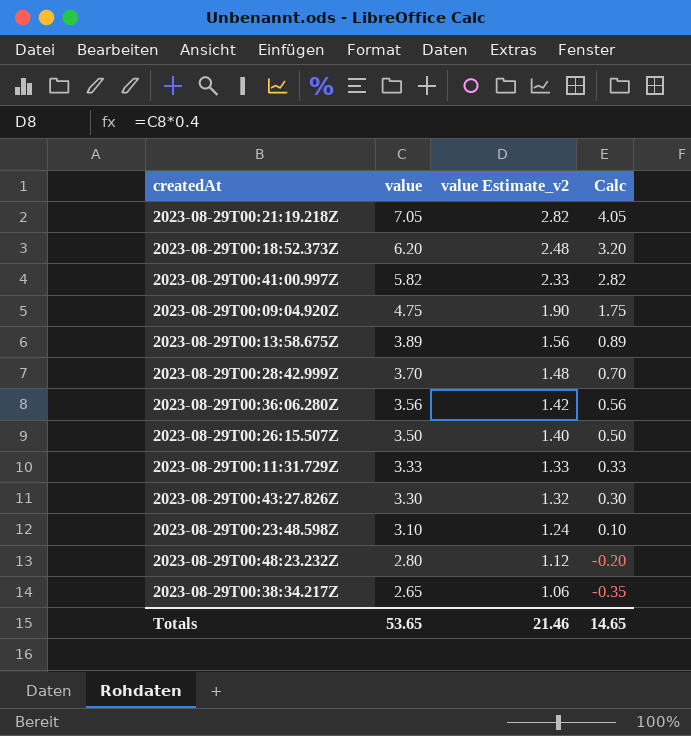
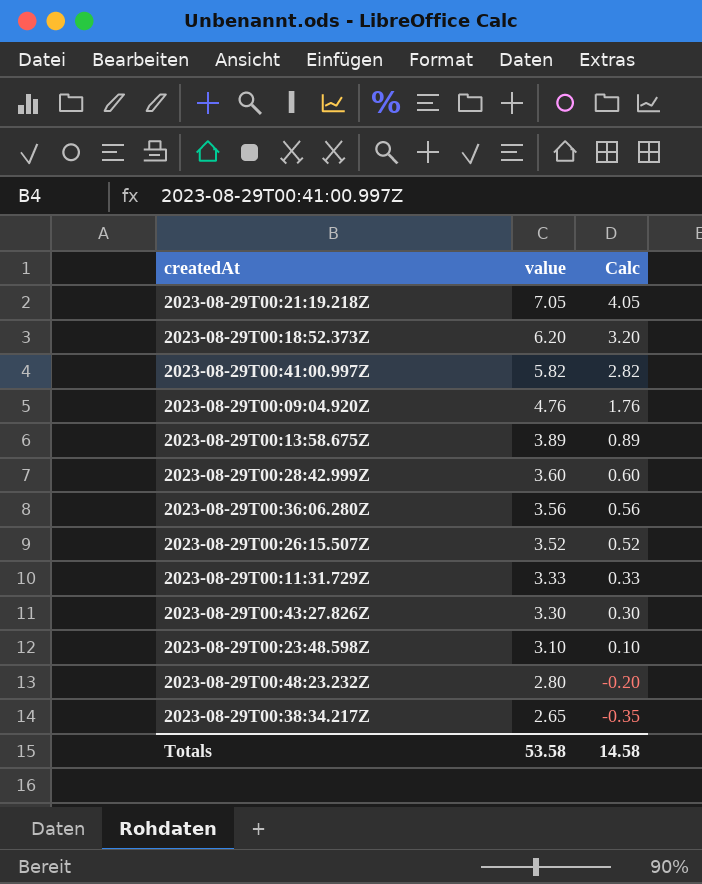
column value Estimate_v2 | formula: [value] * 0.4 -> none
2023-08-29T00:09:04.920Z | value: 4.75 -> 4.76
2023-08-29T00:09:04.920Z | Calc: 1.75 -> 1.76
2023-08-29T00:28:42.999Z | value: 3.70 -> 3.60
2023-08-29T00:28:42.999Z | Calc: 0.70 -> 0.60
2023-08-29T00:26:15.507Z | value: 3.50 -> 3.52
2023-08-29T00:26:15.507Z | Calc: 0.50 -> 0.52
Totals | value: 53.65 -> 53.58
Totals | Calc: 14.65 -> 14.58

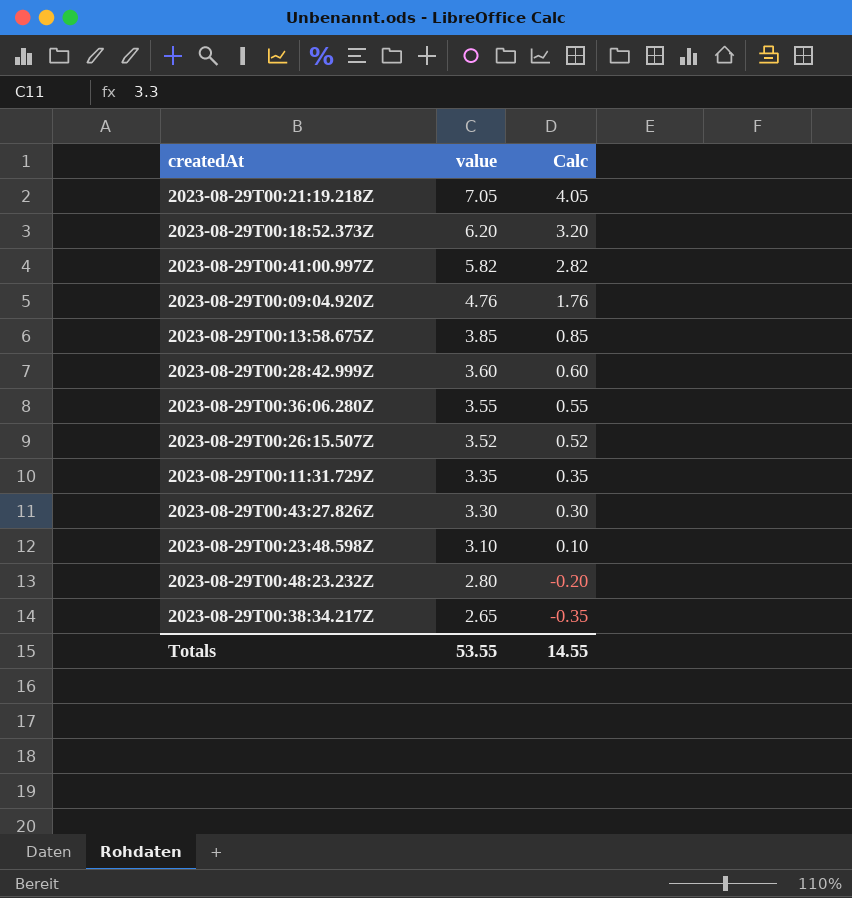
2023-08-29T00:13:58.675Z | value: 3.89 -> 3.85
2023-08-29T00:13:58.675Z | Calc: 0.89 -> 0.85
2023-08-29T00:36:06.280Z | value: 3.56 -> 3.55
2023-08-29T00:36:06.280Z | Calc: 0.56 -> 0.55
2023-08-29T00:11:31.729Z | value: 3.33 -> 3.35
2023-08-29T00:11:31.729Z | Calc: 0.33 -> 0.35
Totals | value: 53.58 -> 53.55
Totals | Calc: 14.58 -> 14.55

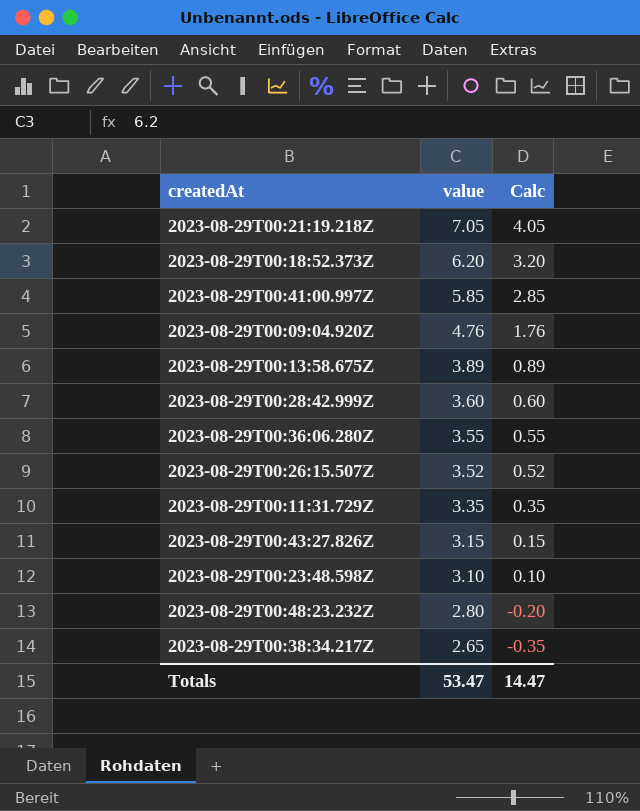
2023-08-29T00:41:00.997Z | value: 5.82 -> 5.85
2023-08-29T00:41:00.997Z | Calc: 2.82 -> 2.85
2023-08-29T00:13:58.675Z | value: 3.85 -> 3.89
2023-08-29T00:13:58.675Z | Calc: 0.85 -> 0.89
2023-08-29T00:43:27.826Z | value: 3.30 -> 3.15
2023-08-29T00:43:27.826Z | Calc: 0.30 -> 0.15
Totals | value: 53.55 -> 53.47
Totals | Calc: 14.55 -> 14.47

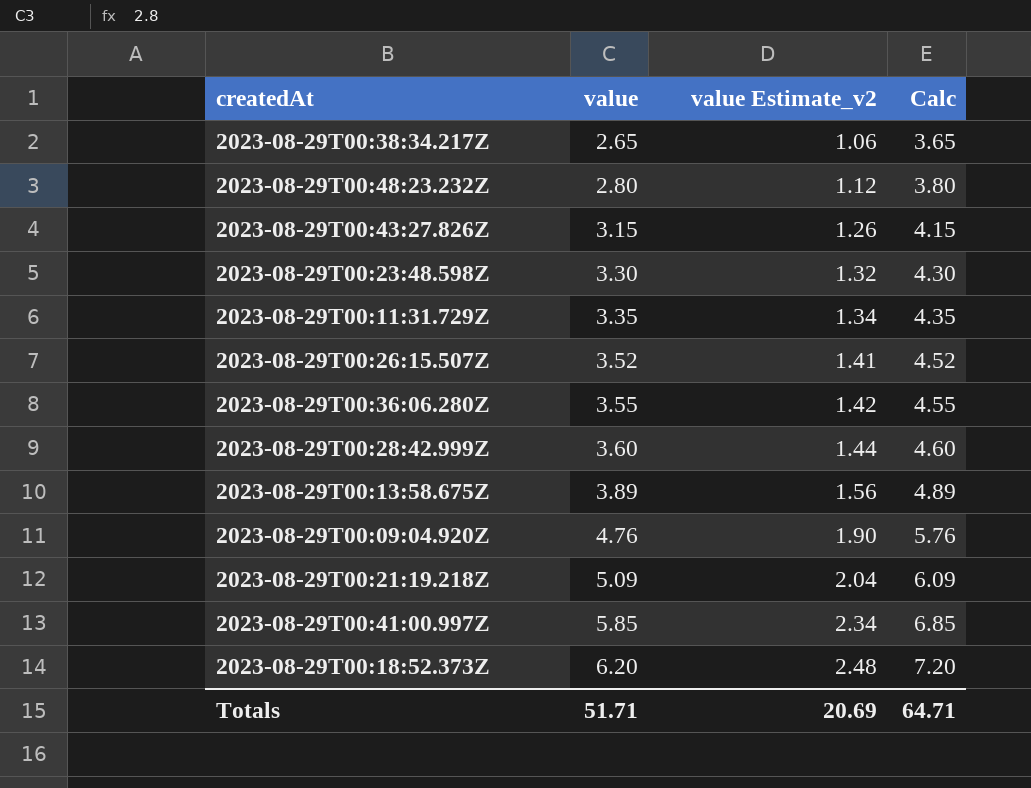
row order: value descending -> value ascending
column value Estimate_v2 | formula: none -> [value] * 0.4
column Calc | formula: [value] - 3 -> [value] + 1
2023-08-29T00:23:48.598Z | value: 3.10 -> 3.30
2023-08-29T00:21:19.218Z | value: 7.05 -> 5.09
Totals | value: 53.47 -> 51.71
Totals | Calc: 14.47 -> 64.71

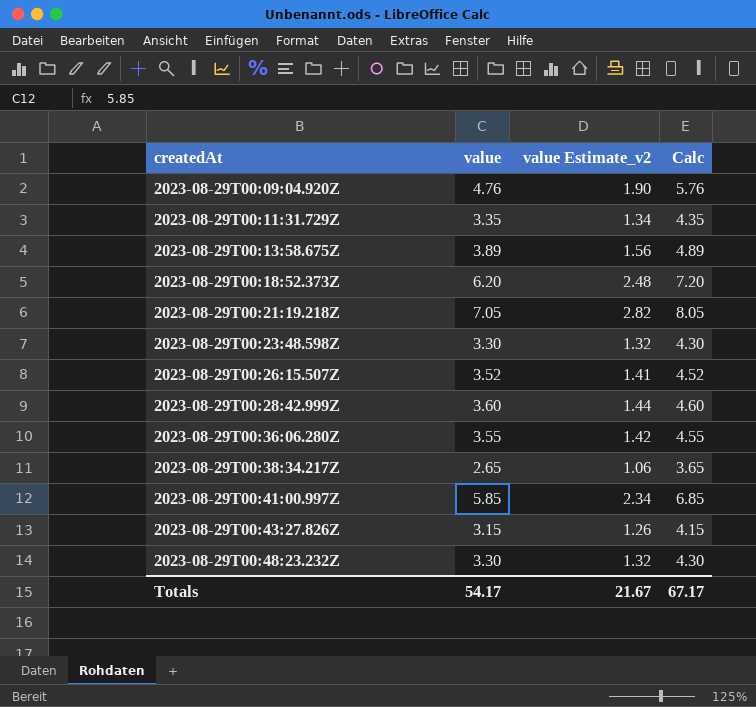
row order: value ascending -> createdAt ascending
2023-08-29T00:21:19.218Z | value: 5.09 -> 7.05
2023-08-29T00:21:19.218Z | value Estimate_v2: 2.04 -> 2.82
2023-08-29T00:21:19.218Z | Calc: 6.09 -> 8.05
2023-08-29T00:48:23.232Z | value: 2.80 -> 3.30
2023-08-29T00:48:23.232Z | value Estimate_v2: 1.12 -> 1.32
2023-08-29T00:48:23.232Z | Calc: 3.80 -> 4.30
Totals | value: 51.71 -> 54.17
Totals | value Estimate_v2: 20.69 -> 21.67
Totals | Calc: 64.71 -> 67.17

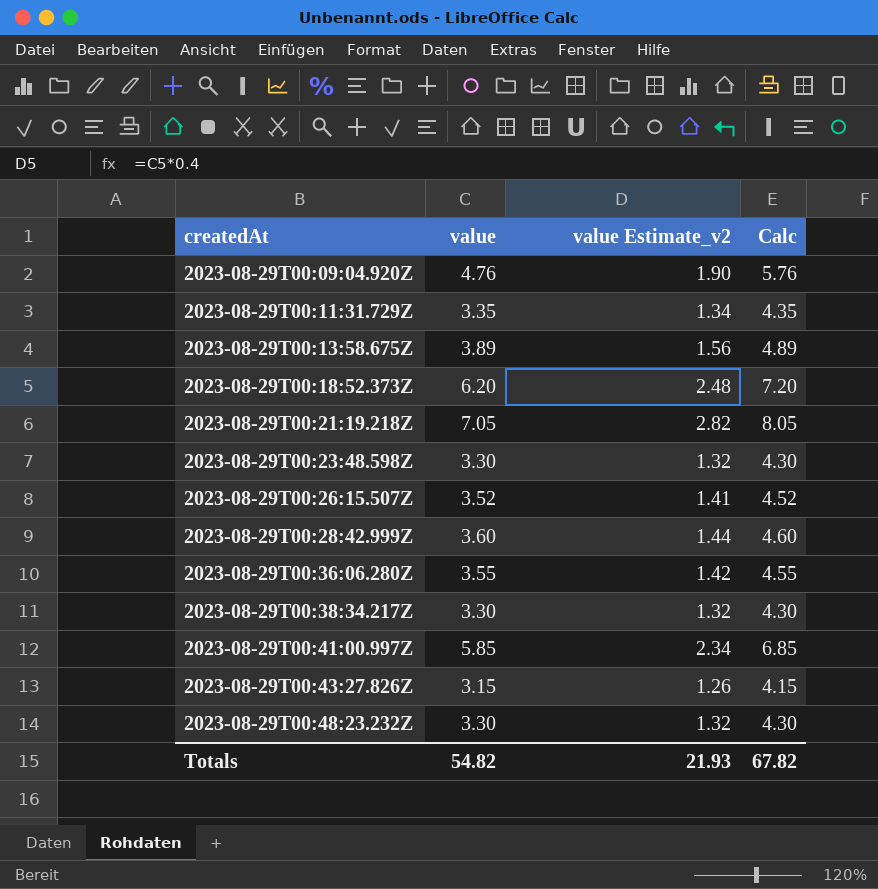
2023-08-29T00:38:34.217Z | value: 2.65 -> 3.30
2023-08-29T00:38:34.217Z | value Estimate_v2: 1.06 -> 1.32
2023-08-29T00:38:34.217Z | Calc: 3.65 -> 4.30
Totals | value: 54.17 -> 54.82
Totals | value Estimate_v2: 21.67 -> 21.93
Totals | Calc: 67.17 -> 67.82

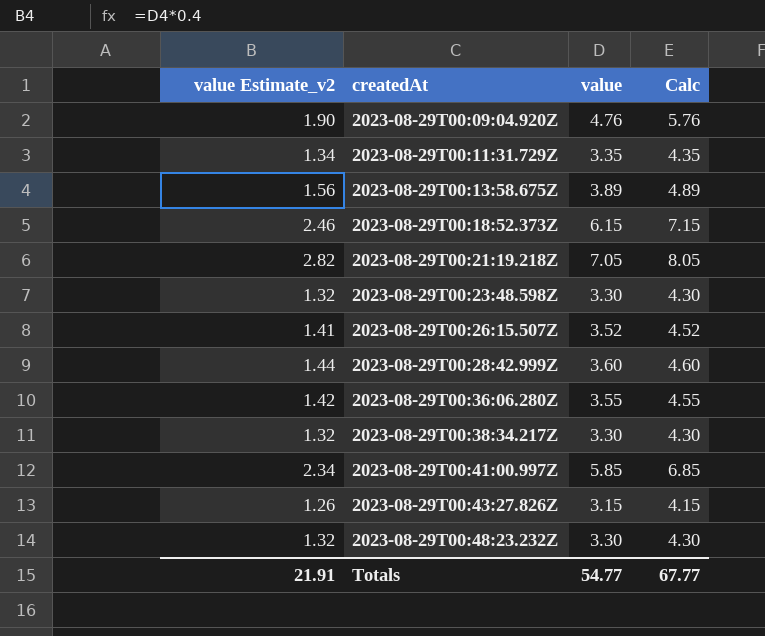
column value Estimate_v2 | position: 3 -> 1
2023-08-29T00:18:52.373Z | value Estimate_v2: 2.48 -> 2.46
2023-08-29T00:18:52.373Z | value: 6.20 -> 6.15
2023-08-29T00:18:52.373Z | Calc: 7.20 -> 7.15
Totals | value Estimate_v2: 21.93 -> 21.91
Totals | value: 54.82 -> 54.77
Totals | Calc: 67.82 -> 67.77

